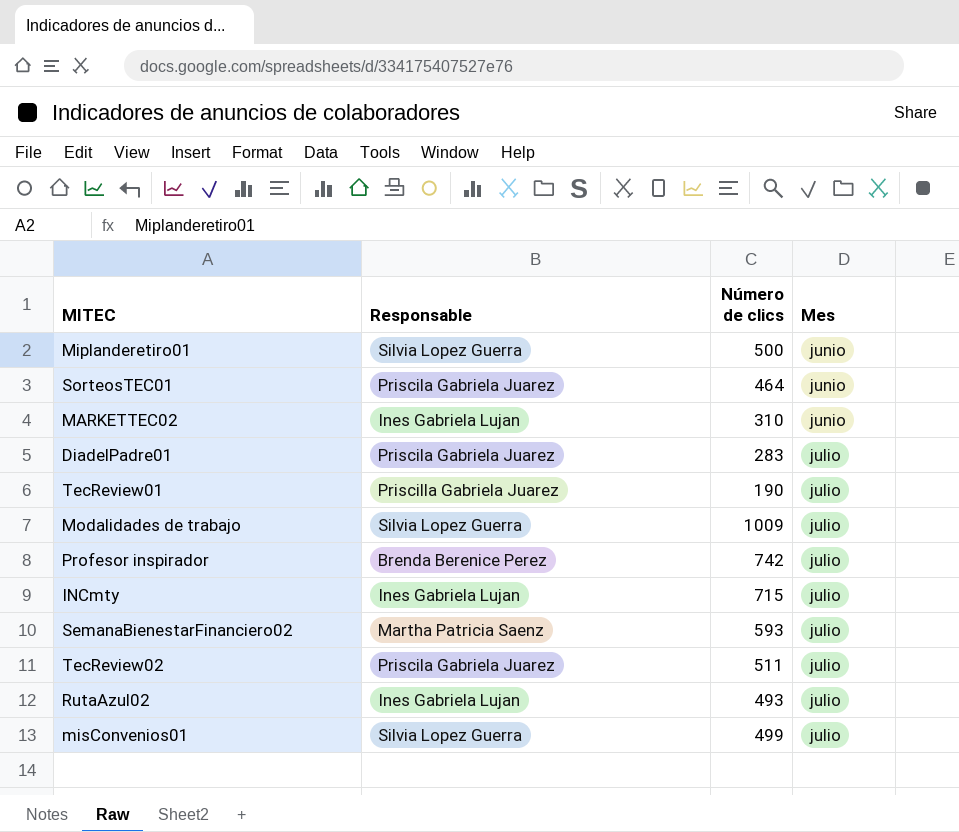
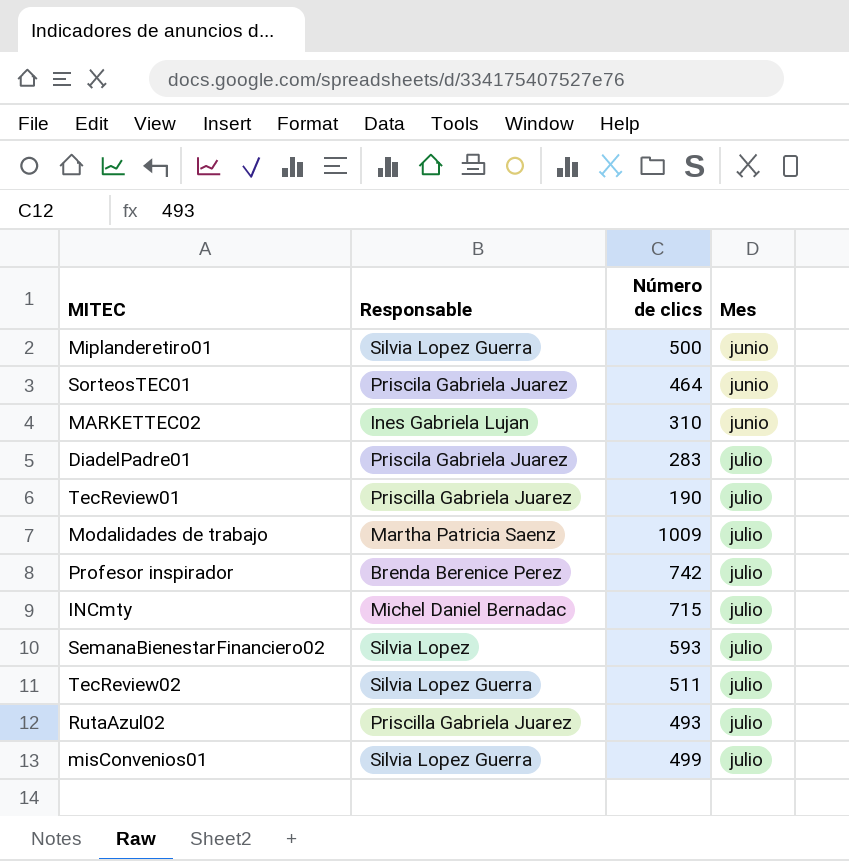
Modalidades de trabajo | Responsable: Silvia Lopez Guerra -> Martha Patricia Saenz
INCmty | Responsable: Ines Gabriela Lujan -> Michel Daniel Bernadac
SemanaBienestarFinanciero02 | Responsable: Martha Patricia Saenz -> Silvia Lopez
TecReview02 | Responsable: Priscila Gabriela Juarez -> Silvia Lopez Guerra
RutaAzul02 | Responsable: Ines Gabriela Lujan -> Priscilla Gabriela Juarez

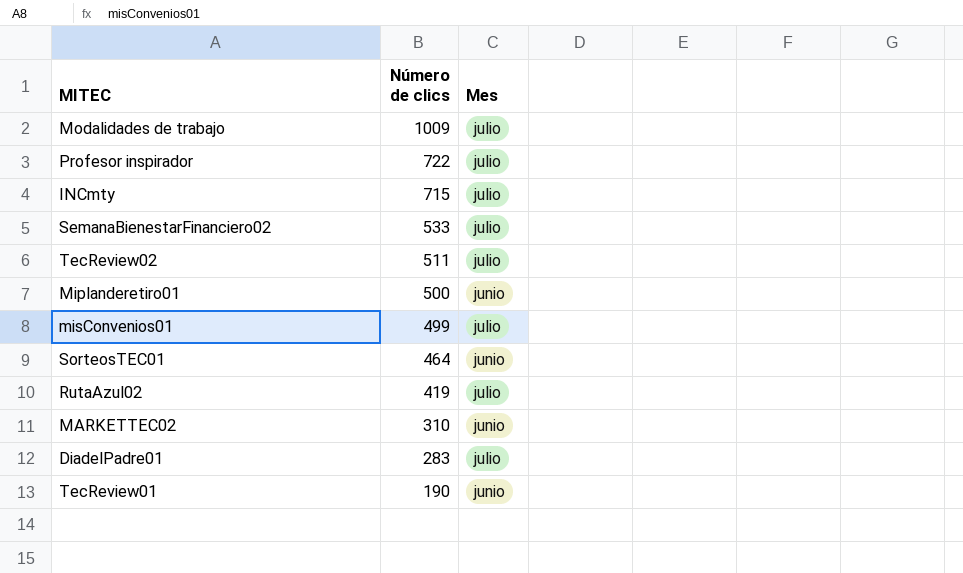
row order: Mes ascending -> Número de clics descending
column Responsable | position: 2 -> none
Profesor inspirador | Número de clics: 742 -> 722
SemanaBienestarFinanciero02 | Número de clics: 593 -> 533
RutaAzul02 | Número de clics: 493 -> 419
TecReview01 | Mes: julio -> junio

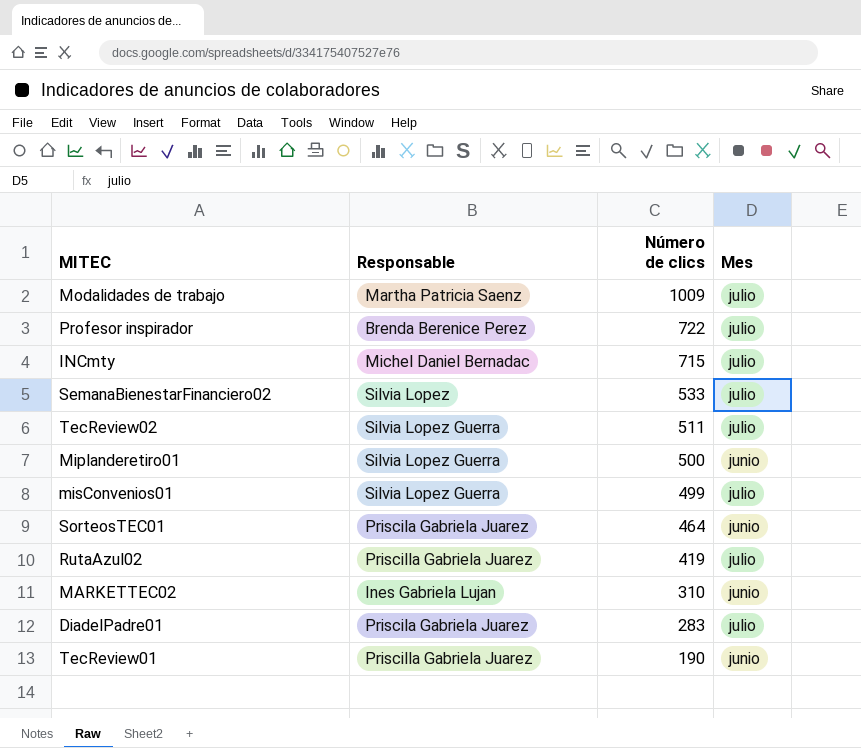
column Responsable | position: none -> 2

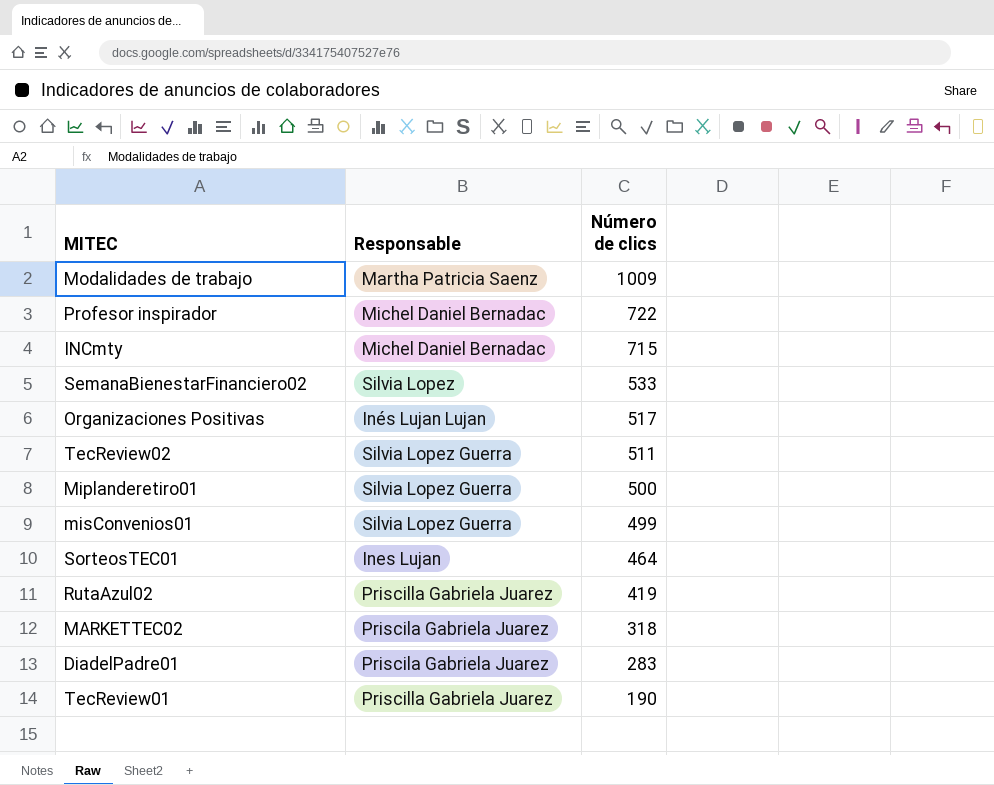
column Mes | position: 4 -> none
Profesor inspirador | Responsable: Brenda Berenice Perez -> Michel Daniel Bernadac
row Organizaciones Positivas: none -> Inés Lujan Lujan | 517
SorteosTEC01 | Responsable: Priscila Gabriela Juarez -> Ines Lujan
MARKETTEC02 | Responsable: Ines Gabriela Lujan -> Priscila Gabriela Juarez
MARKETTEC02 | Número de clics: 310 -> 318

